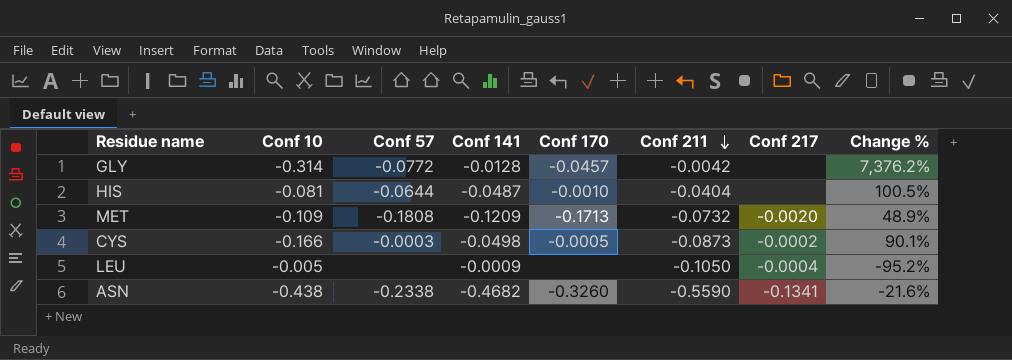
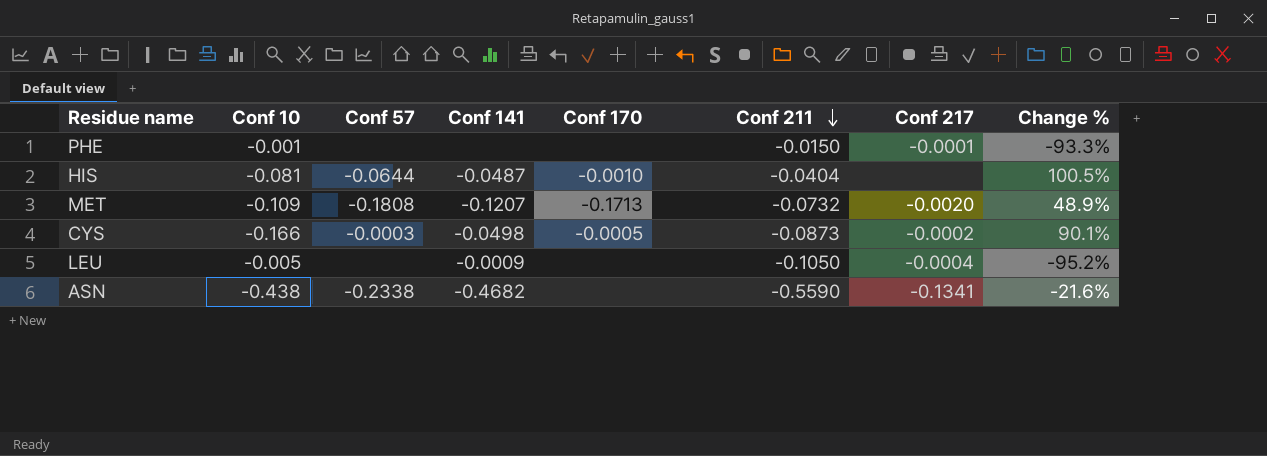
row GLY: -0.314 | -0.0772 | -0.0128 | -0.0457 | -0.0042 | none | 7,376.2% -> none
row PHE: none -> -0.001 | none | none | none | -0.0150 | -0.0001 | -93.3%
MET | Conf 141: -0.1209 -> -0.1207
ASN | Conf 170: -0.3260 -> none

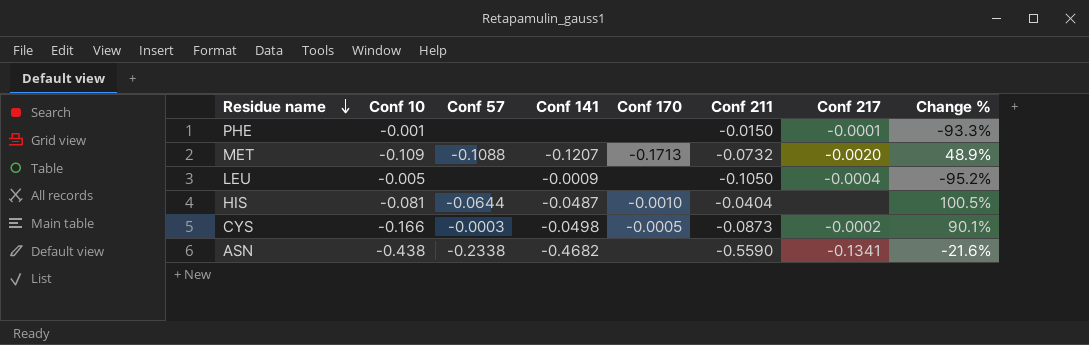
row order: Conf 211 descending -> Residue name descending
MET | Conf 57: -0.1808 -> -0.1088

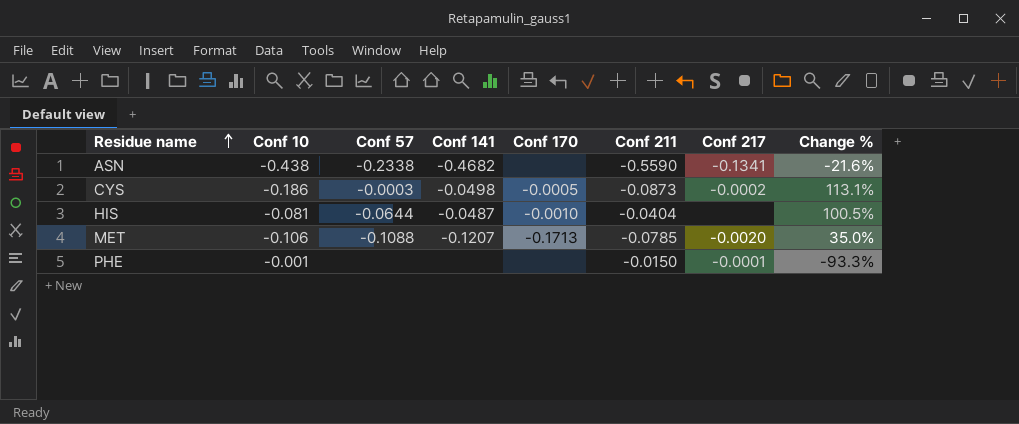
row order: Residue name descending -> Residue name ascending
row LEU: -0.005 | none | -0.0009 | none | -0.1050 | -0.0004 | -95.2% -> none
CYS | Conf 10: -0.166 -> -0.186
CYS | Change %: 90.1% -> 113.1%
MET | Conf 10: -0.109 -> -0.106
MET | Conf 211: -0.0732 -> -0.0785
MET | Change %: 48.9% -> 35.0%

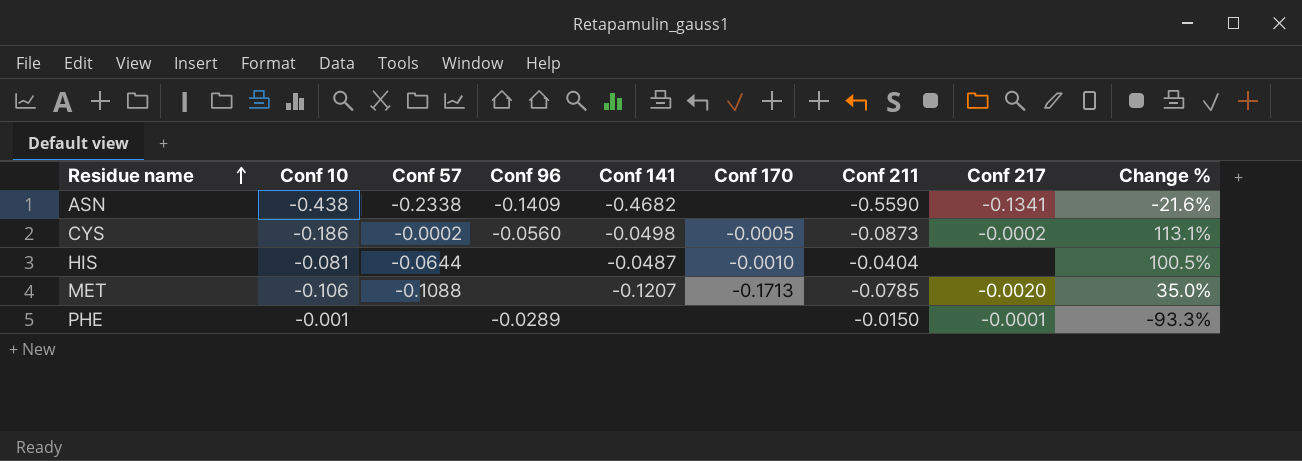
column Conf 96 | position: none -> 4
CYS | Conf 57: -0.0003 -> -0.0002

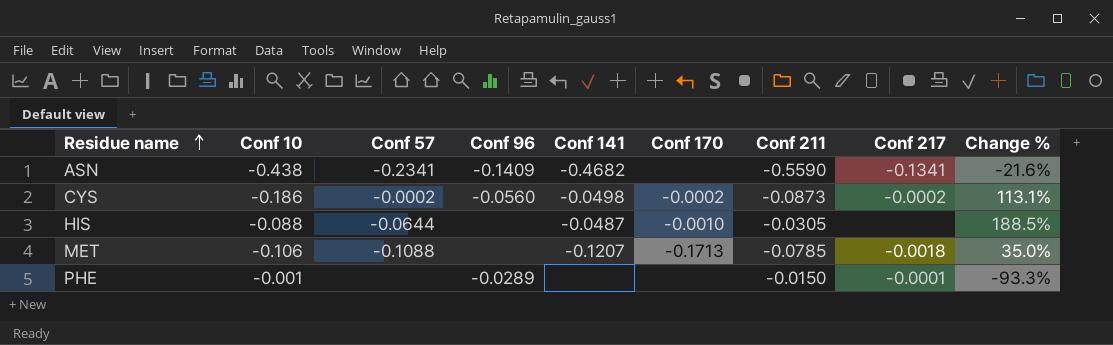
ASN | Conf 57: -0.2338 -> -0.2341
CYS | Conf 170: -0.0005 -> -0.0002
HIS | Conf 10: -0.081 -> -0.088
HIS | Conf 211: -0.0404 -> -0.0305
HIS | Change %: 100.5% -> 188.5%
MET | Conf 217: -0.0020 -> -0.0018

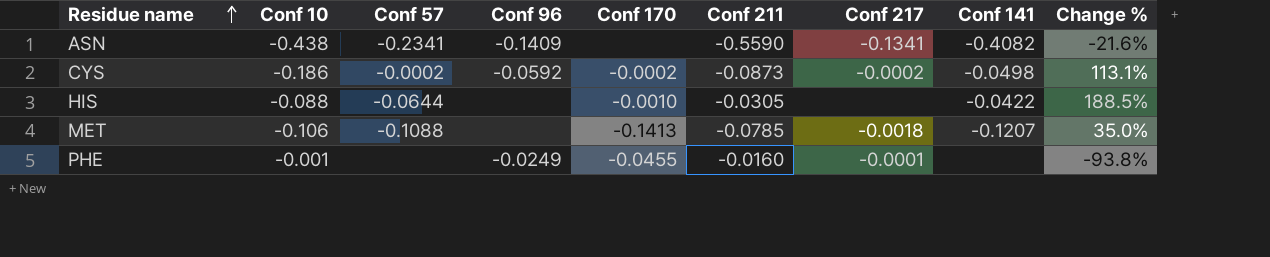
column Conf 141 | position: 5 -> 8
ASN | Conf 141: -0.4682 -> -0.4082
CYS | Conf 96: -0.0560 -> -0.0592
HIS | Conf 141: -0.0487 -> -0.0422
MET | Conf 170: -0.1713 -> -0.1413
PHE | Conf 96: -0.0289 -> -0.0249
PHE | Conf 170: none -> -0.0455
PHE | Conf 211: -0.0150 -> -0.0160
PHE | Change %: -93.3% -> -93.8%

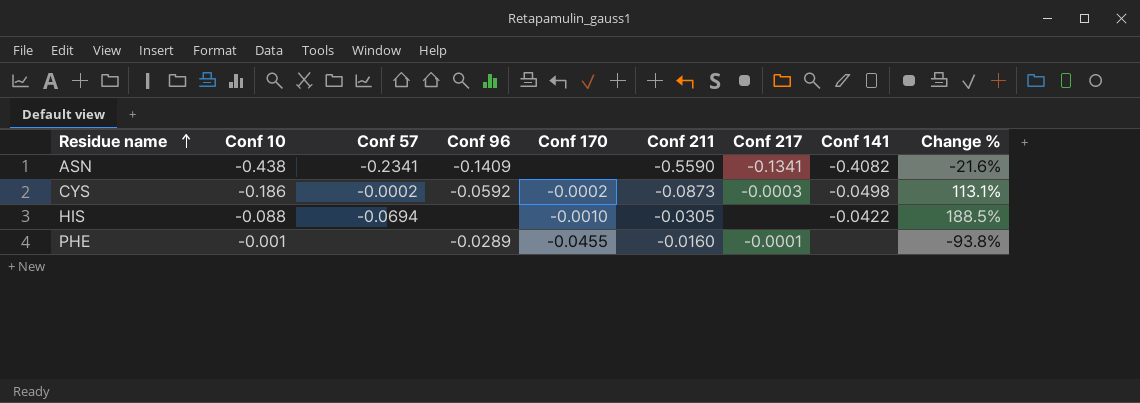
row MET: -0.106 | -0.1088 | none | -0.1413 | -0.0785 | -0.0018 | -0.1207 | 35.0% -> none
CYS | Conf 217: -0.0002 -> -0.0003
HIS | Conf 57: -0.0644 -> -0.0694
PHE | Conf 96: -0.0249 -> -0.0289

